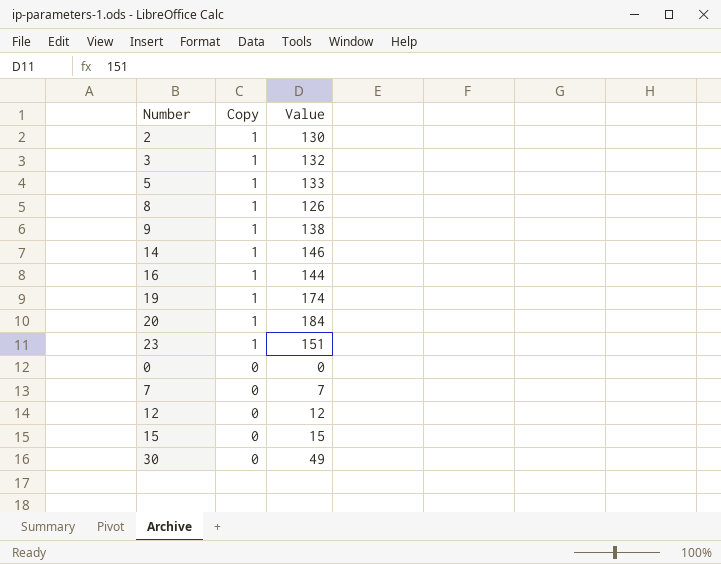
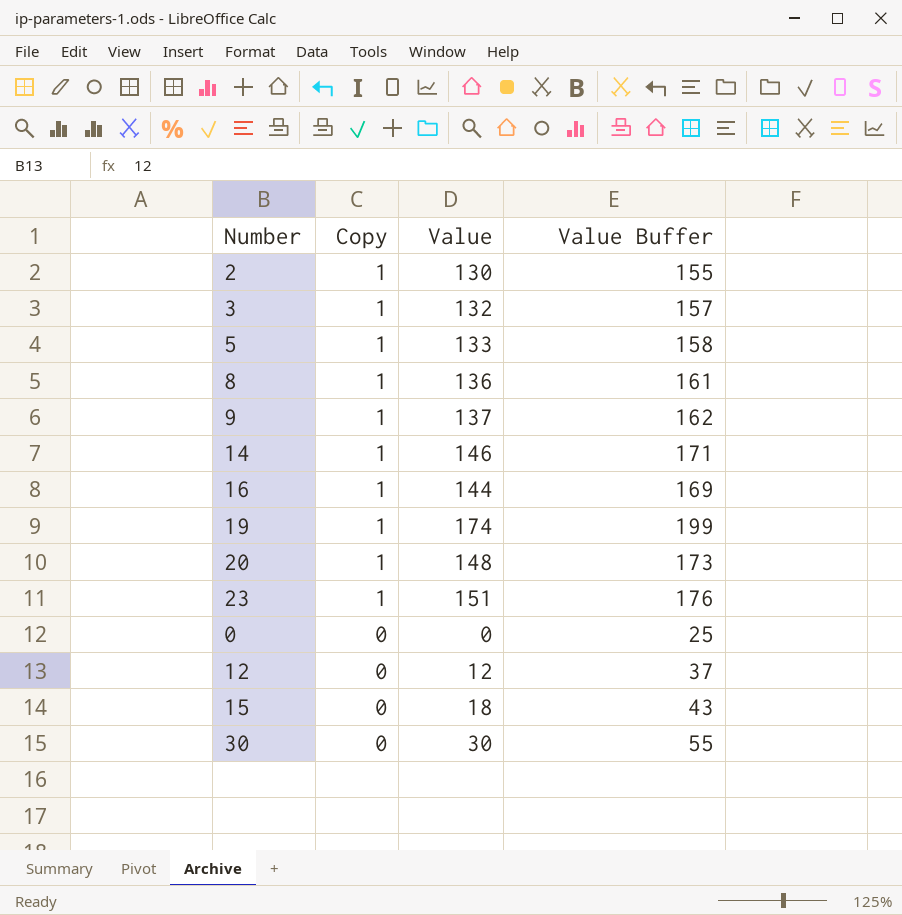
column Value Buffer | formula: none -> [Value] + 25
row 7: 0 | 7 -> none
8 | Value: 126 -> 136
9 | Value: 138 -> 137
20 | Value: 184 -> 148
15 | Value: 15 -> 18
30 | Value: 49 -> 30

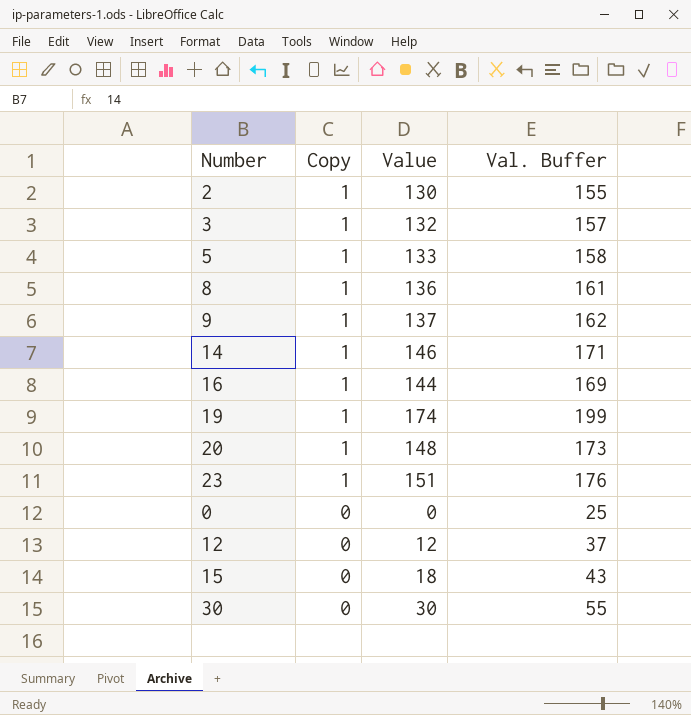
column name: Value Buffer -> Val. Buffer

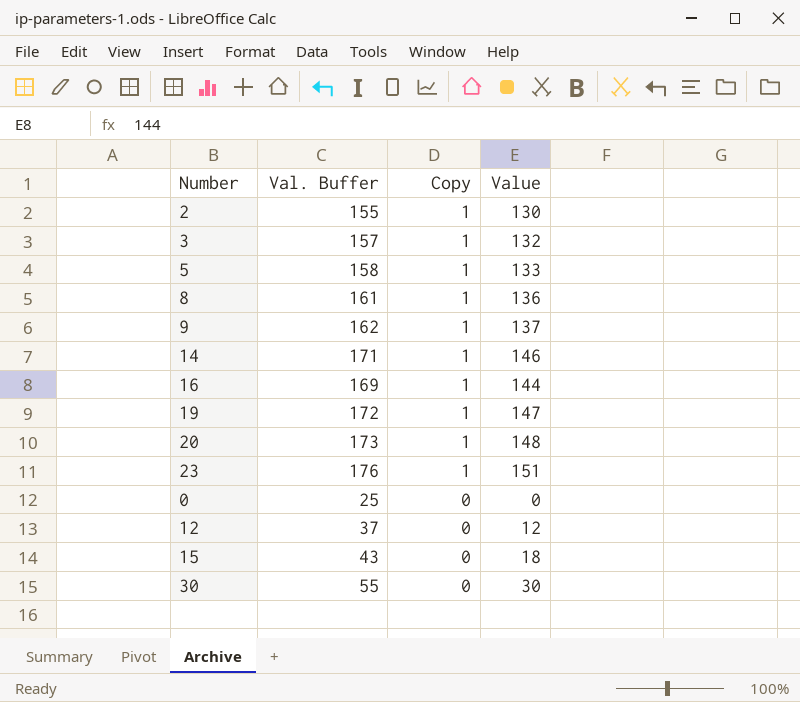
column Val. Buffer | position: 4 -> 2
19 | Val. Buffer: 199 -> 172
19 | Value: 174 -> 147

